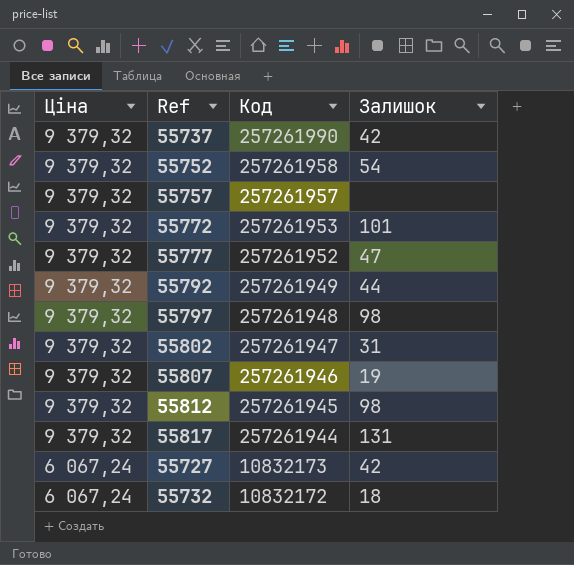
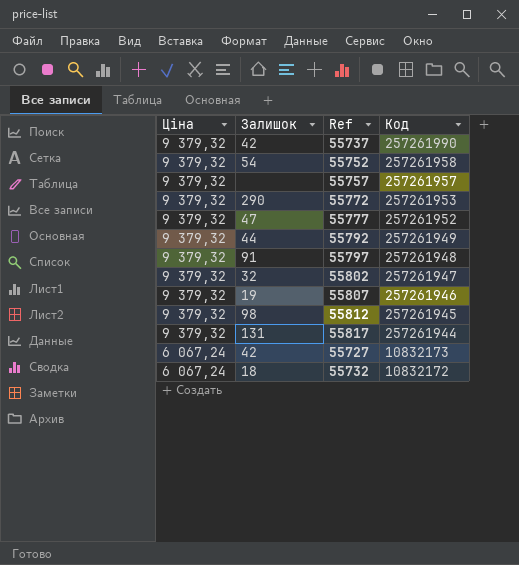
column Залишок | position: 4 -> 2
55772 | Залишок: 101 -> 290
55797 | Залишок: 98 -> 91
55802 | Залишок: 31 -> 32

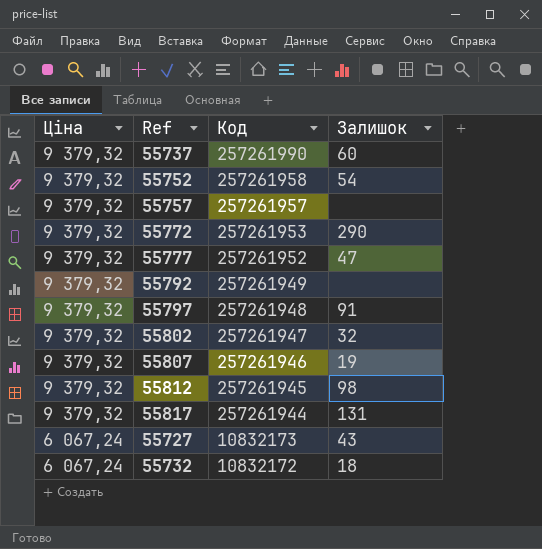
column Залишок | position: 2 -> 4
55737 | Залишок: 42 -> 60
55792 | Залишок: 44 -> none
55727 | Залишок: 42 -> 43

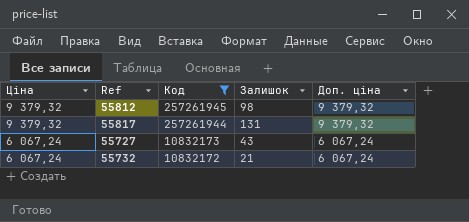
filter: none -> Код <= 257261945
column Доп. ціна | position: none -> 5
55732 | Залишок: 18 -> 21

